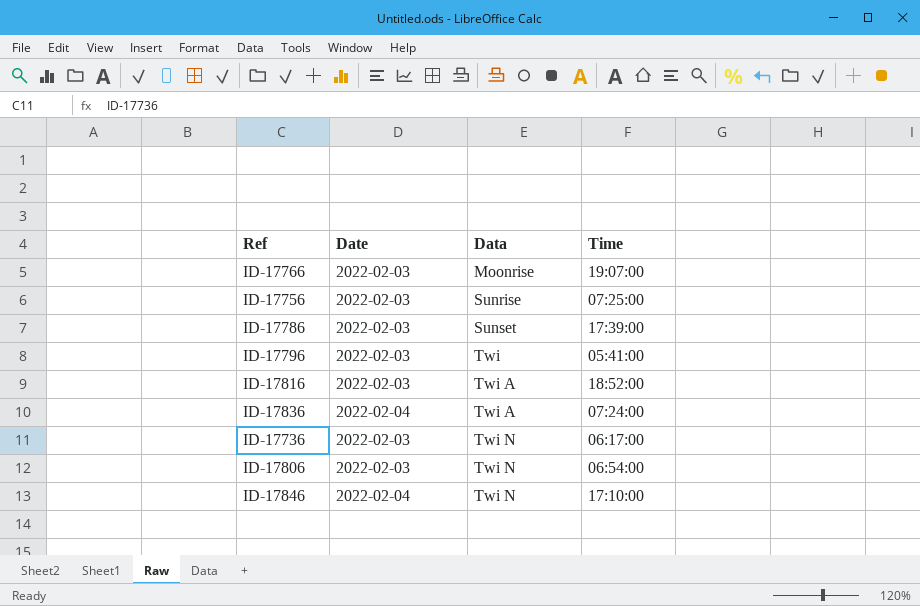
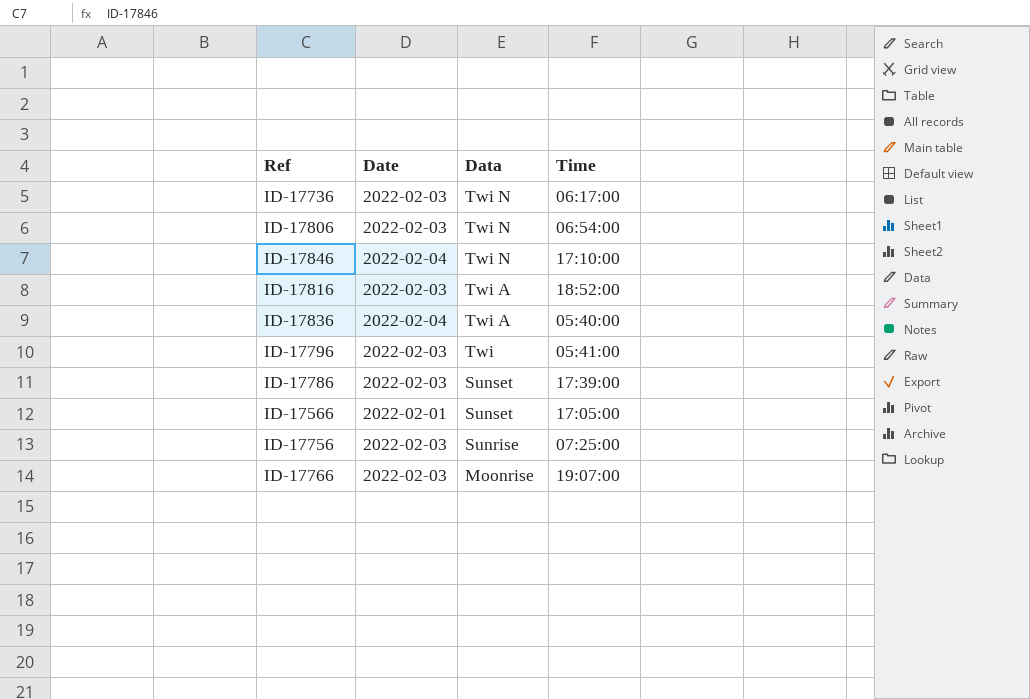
row order: Data ascending -> Data descending
ID-17836 | Time: 07:24:00 -> 05:40:00
row ID-17566: none -> 2022-02-01 | Sunset | 17:05:00

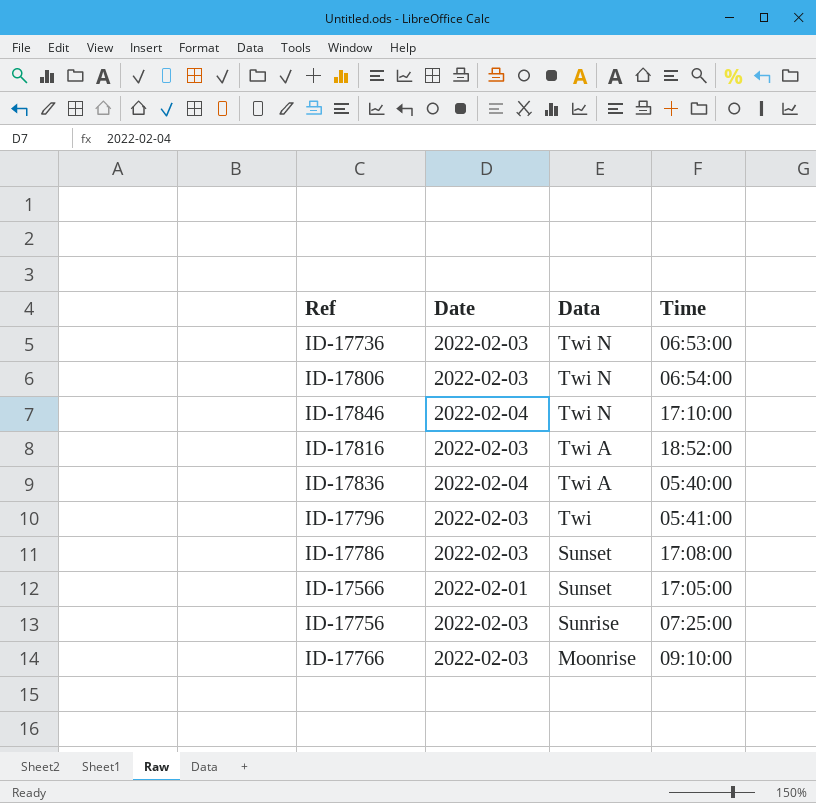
ID-17736 | Time: 06:17:00 -> 06:53:00
ID-17786 | Time: 17:39:00 -> 17:08:00
ID-17766 | Time: 19:07:00 -> 09:10:00

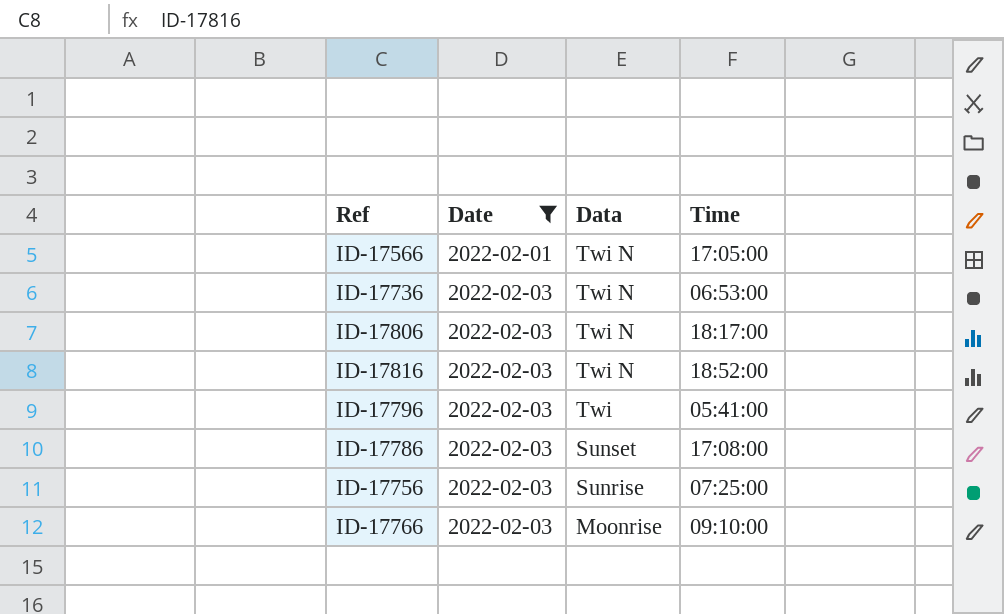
filter: none -> Date != 2022-02-04
row order: Data descending -> Date ascending
ID-17566 | Data: Sunset -> Twi N
ID-17806 | Time: 06:54:00 -> 18:17:00
ID-17816 | Data: Twi A -> Twi N

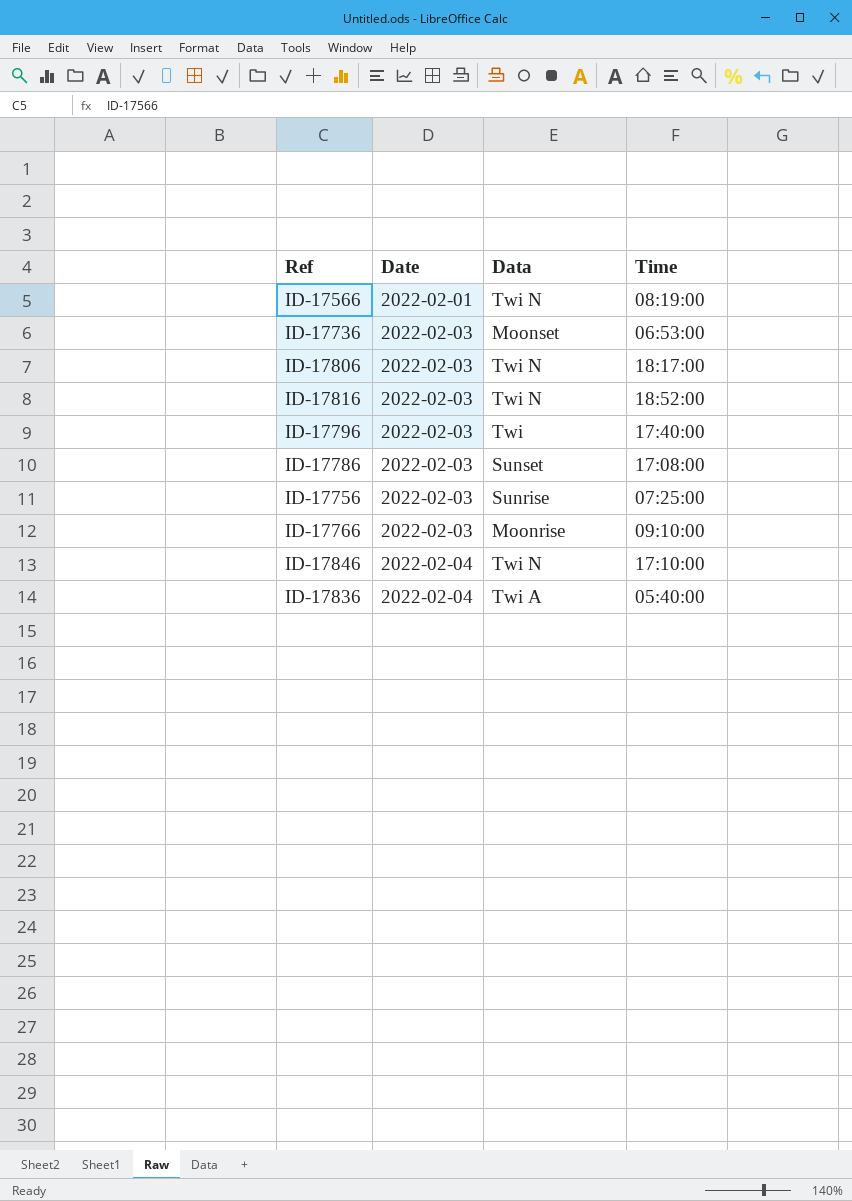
filter: Date != 2022-02-04 -> none
ID-17566 | Time: 17:05:00 -> 08:19:00
ID-17736 | Data: Twi N -> Moonset
ID-17796 | Time: 05:41:00 -> 17:40:00

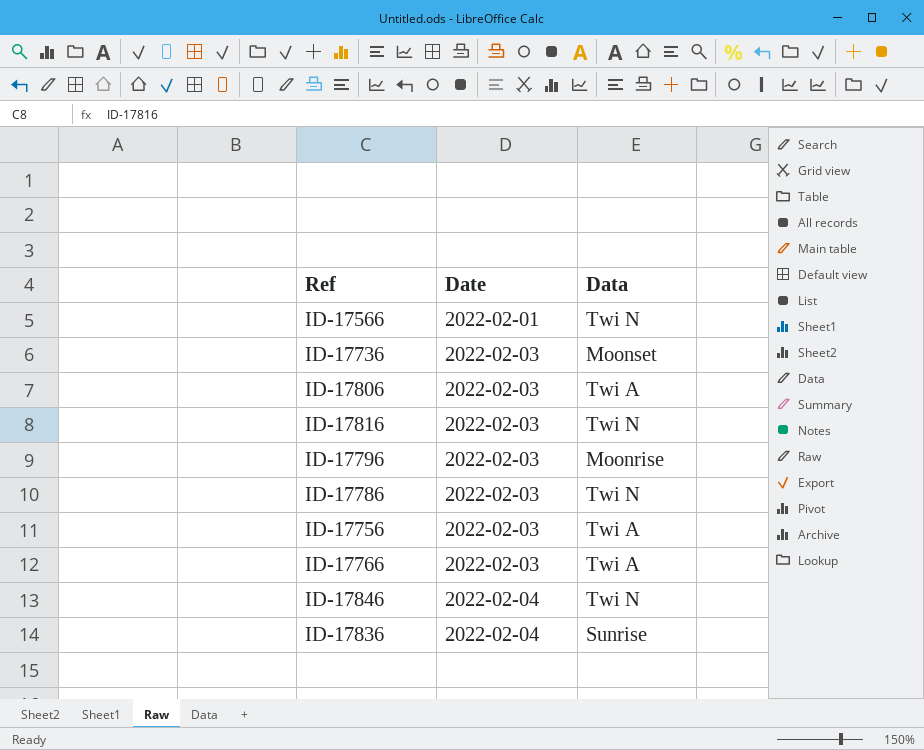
column Time | position: 4 -> none
ID-17806 | Data: Twi N -> Twi A
ID-17796 | Data: Twi -> Moonrise
ID-17786 | Data: Sunset -> Twi N
ID-17756 | Data: Sunrise -> Twi A
ID-17766 | Data: Moonrise -> Twi A
ID-17836 | Data: Twi A -> Sunrise

